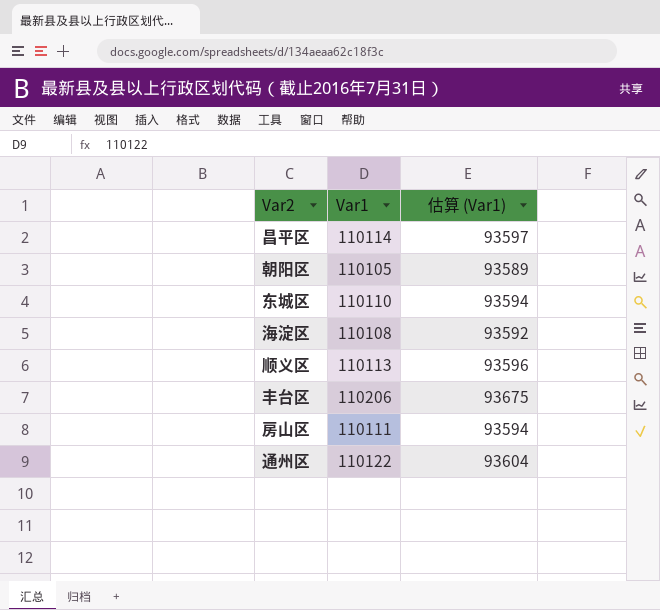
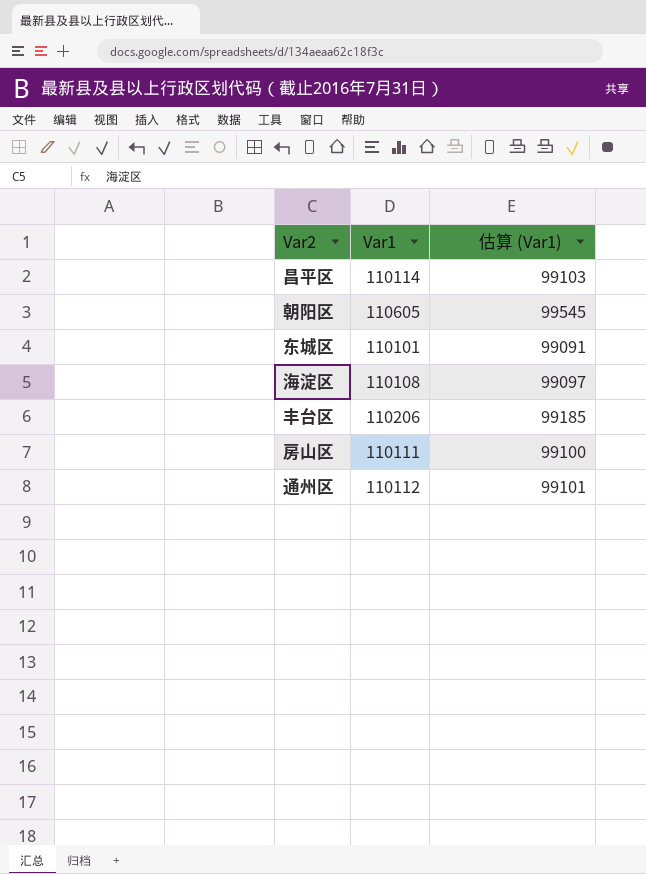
column 估算 (Var1) | formula: [Var1] * 0.85 -> [Var1] * 0.9
row 顺义区: 110113 | 93596 -> none
朝阳区 | Var1: 110105 -> 110605
东城区 | Var1: 110110 -> 110101
通州区 | Var1: 110122 -> 110112

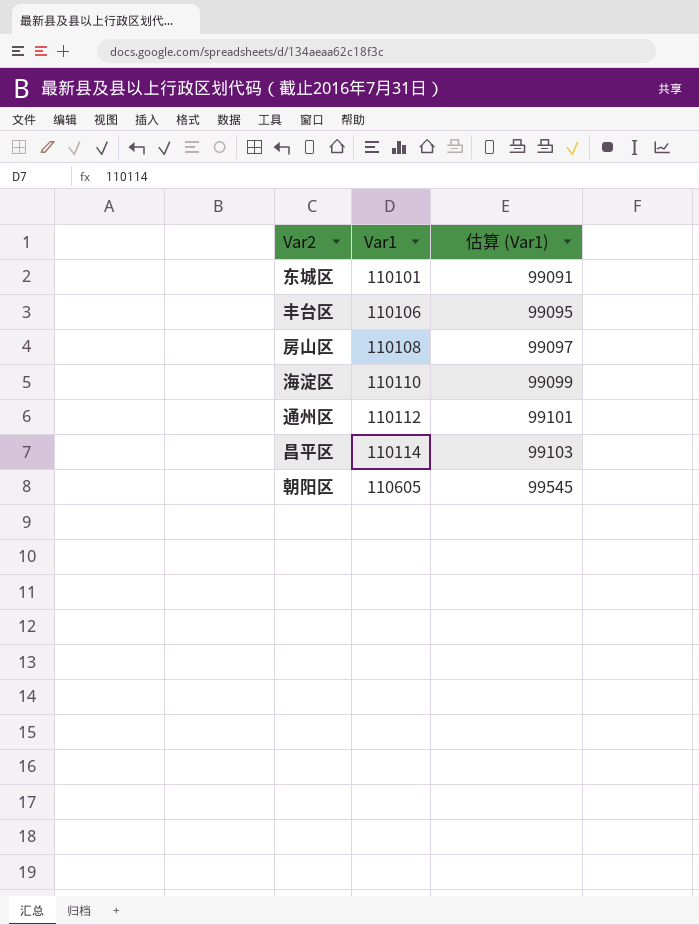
row order: none -> Var1 ascending
丰台区 | Var1: 110206 -> 110106
丰台区 | 估算 (Var1): 99185 -> 99095
房山区 | Var1: 110111 -> 110108
房山区 | 估算 (Var1): 99100 -> 99097
海淀区 | Var1: 110108 -> 110110
海淀区 | 估算 (Var1): 99097 -> 99099

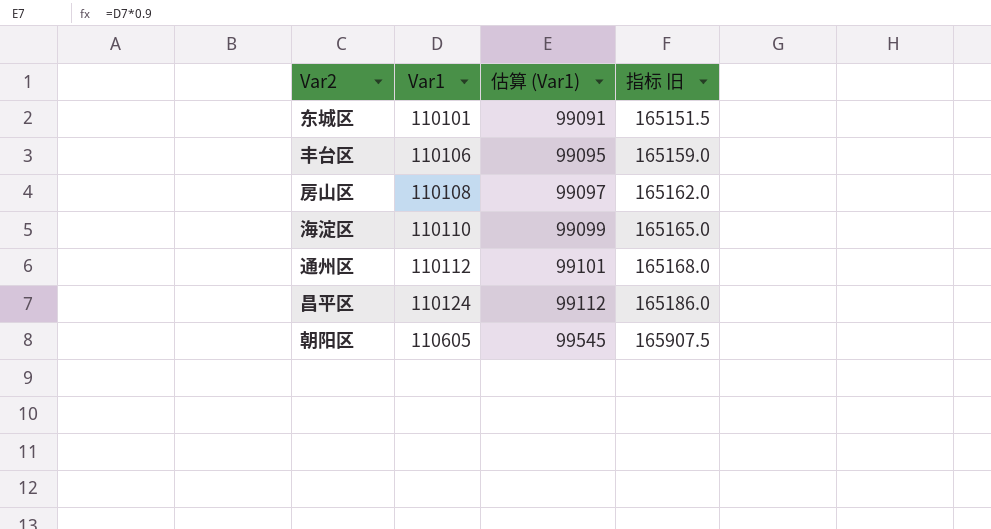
column 指标 旧 | formula: none -> [Var1] * 1.5
昌平区 | Var1: 110114 -> 110124
昌平区 | 估算 (Var1): 99103 -> 99112

